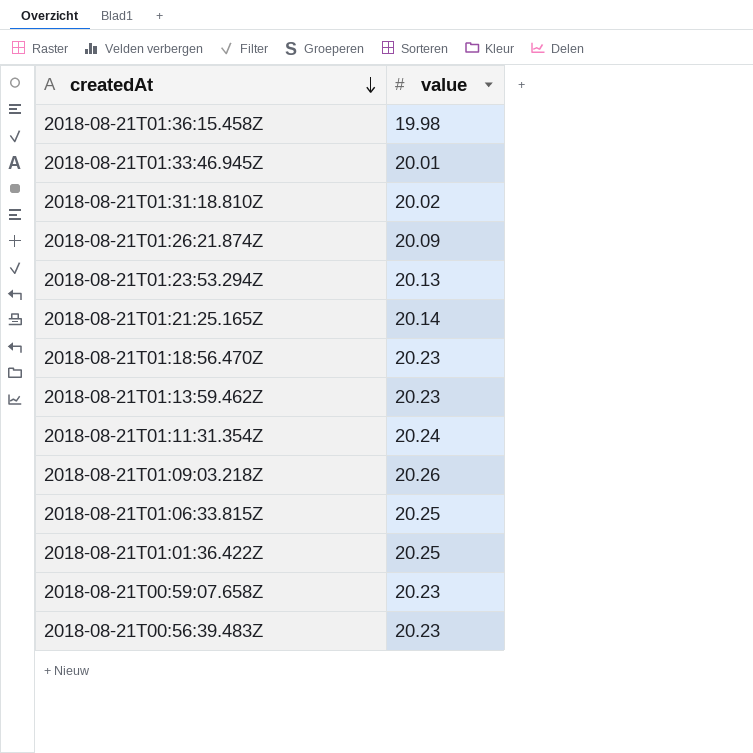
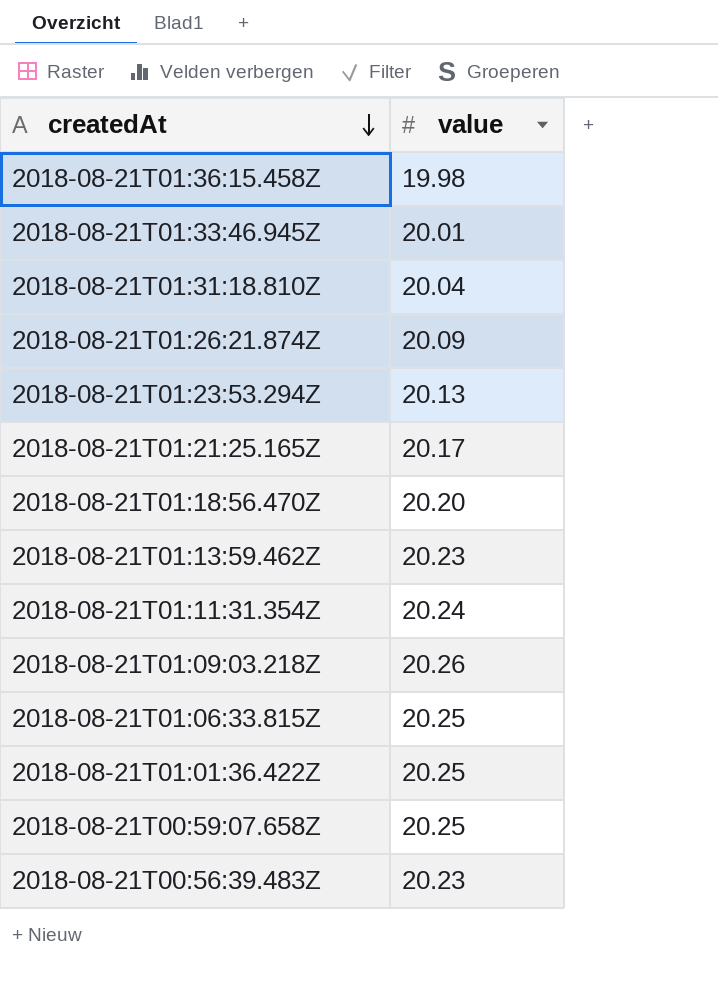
2018-08-21T01:31:18.810Z | value: 20.02 -> 20.04
2018-08-21T01:21:25.165Z | value: 20.14 -> 20.17
2018-08-21T01:18:56.470Z | value: 20.23 -> 20.20
2018-08-21T00:59:07.658Z | value: 20.23 -> 20.25

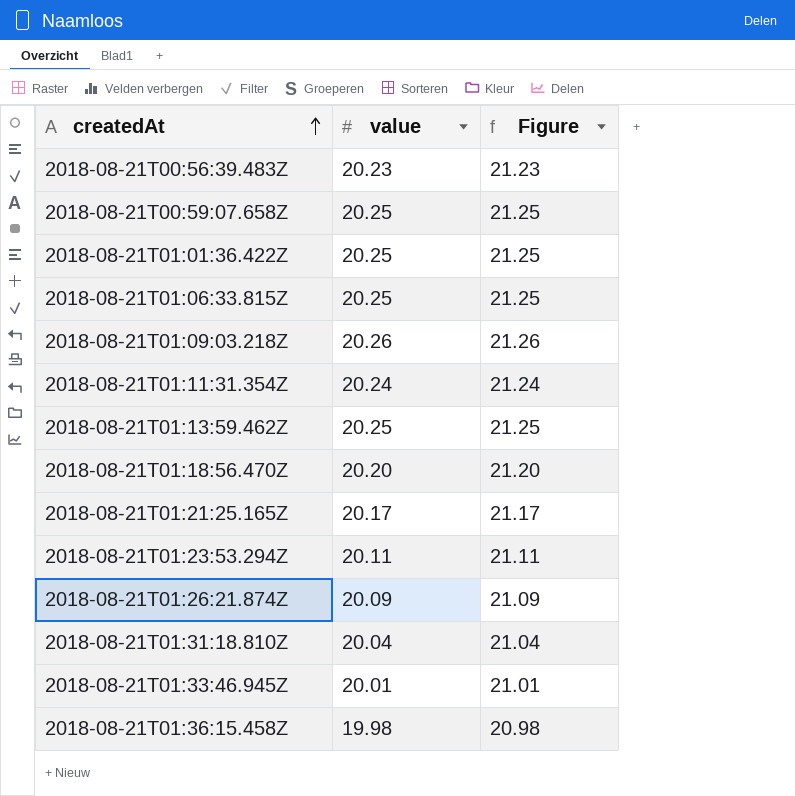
row order: createdAt descending -> createdAt ascending
column Figure | formula: none -> [value] + 1
2018-08-21T01:13:59.462Z | value: 20.23 -> 20.25
2018-08-21T01:23:53.294Z | value: 20.13 -> 20.11

